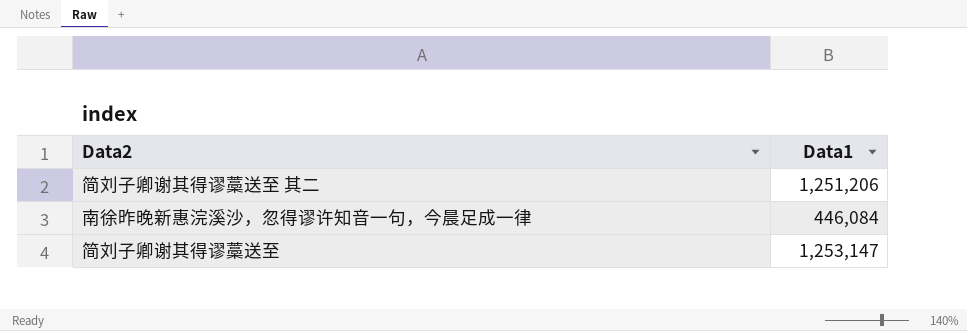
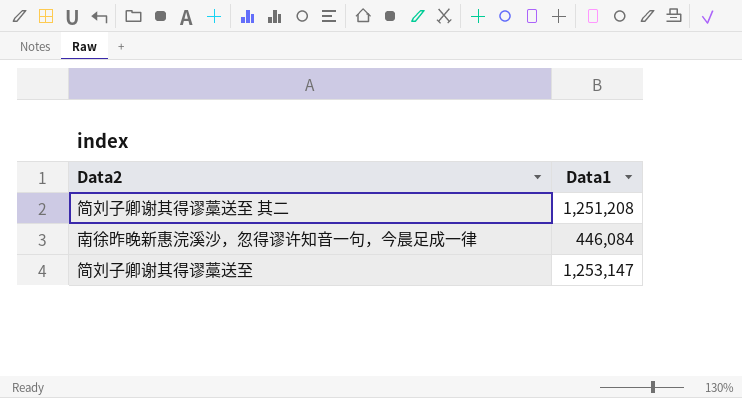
简刘子卿谢其得谬藁送至 其二 | Data1: 1,251,206 -> 1,251,208

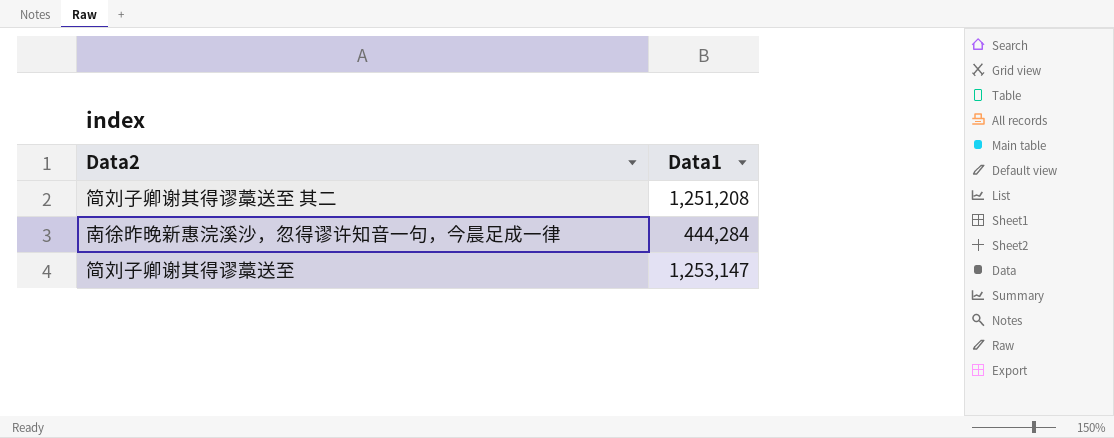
南徐昨晚新惠浣溪沙，忽得谬许知音一句，今晨足成一律 | Data1: 446,084 -> 444,284

